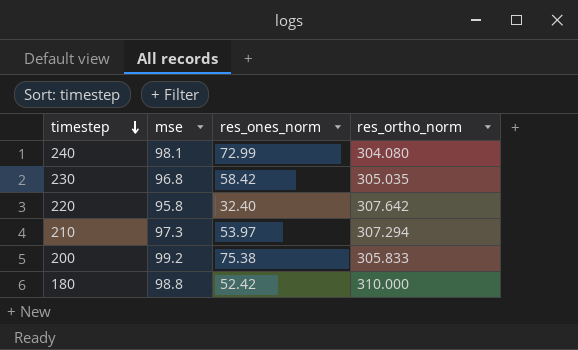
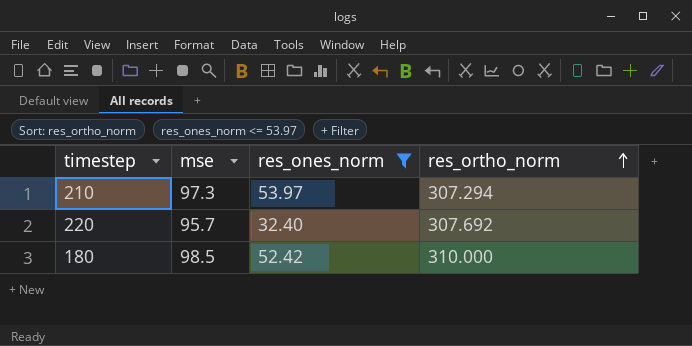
filter: none -> res_ones_norm <= 53.97
row order: timestep descending -> res_ortho_norm ascending
220 | mse: 95.8 -> 95.7
220 | res_ortho_norm: 307.642 -> 307.692
180 | mse: 98.8 -> 98.5

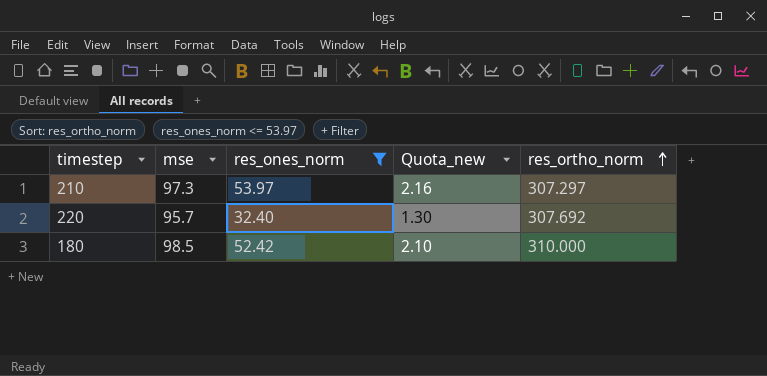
column Quota_new | formula: none -> [res_ones_norm] * 0.04
210 | res_ortho_norm: 307.294 -> 307.297

